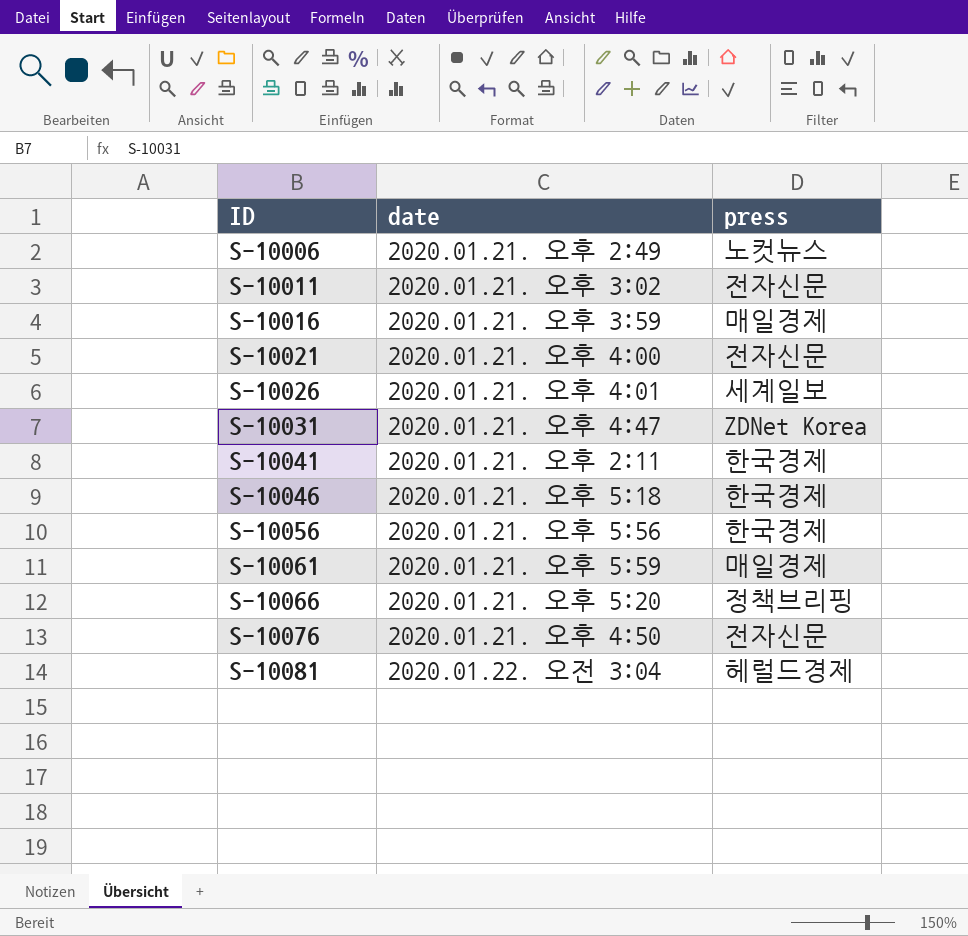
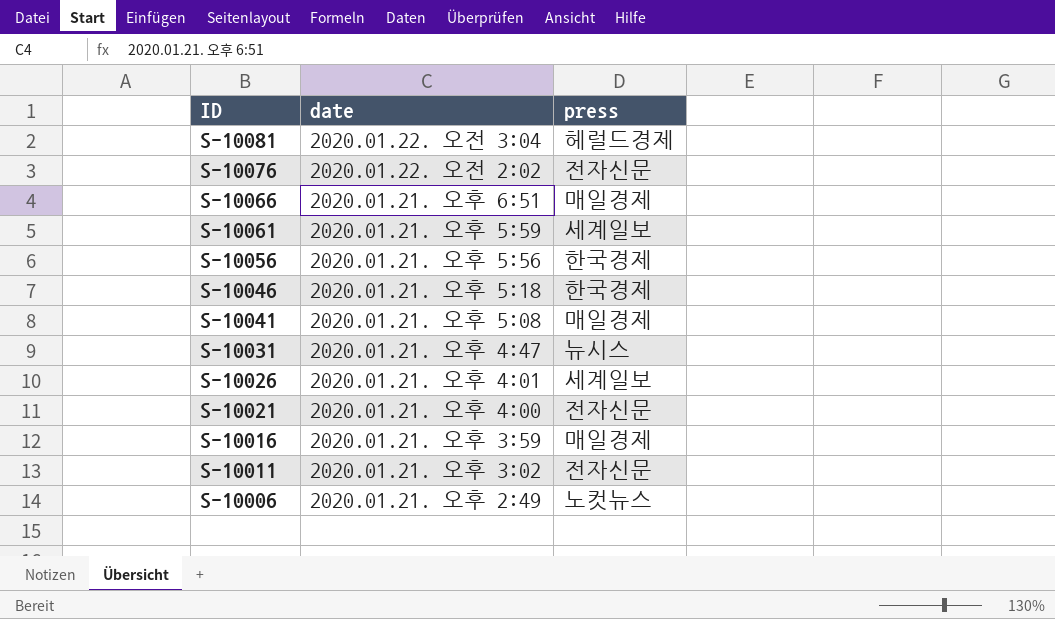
row order: ID ascending -> ID descending
S-10076 | date: 2020.01.21. 오후 4:50 -> 2020.01.22. 오전 2:02
S-10066 | date: 2020.01.21. 오후 5:20 -> 2020.01.21. 오후 6:51
S-10066 | press: 정책브리핑 -> 매일경제
S-10061 | press: 매일경제 -> 세계일보
S-10041 | date: 2020.01.21. 오후 2:11 -> 2020.01.21. 오후 5:08
S-10041 | press: 한국경제 -> 매일경제
S-10031 | press: ZDNet Korea -> 뉴시스

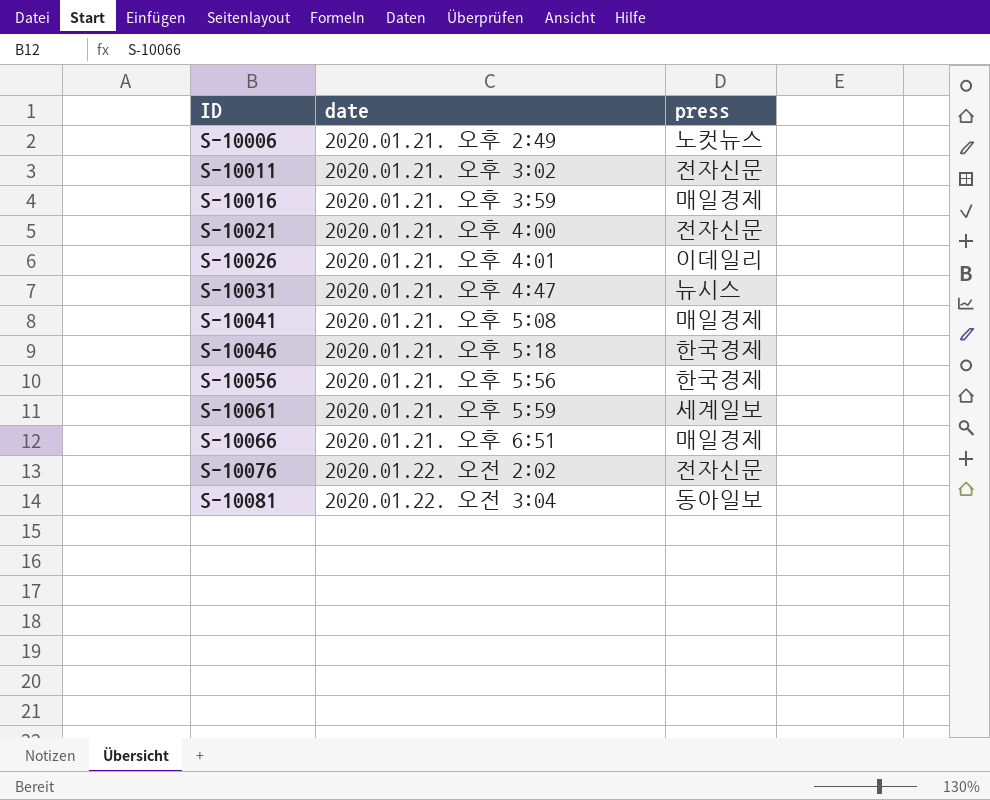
row order: ID descending -> ID ascending
S-10026 | press: 세계일보 -> 이데일리
S-10081 | press: 헤럴드경제 -> 동아일보

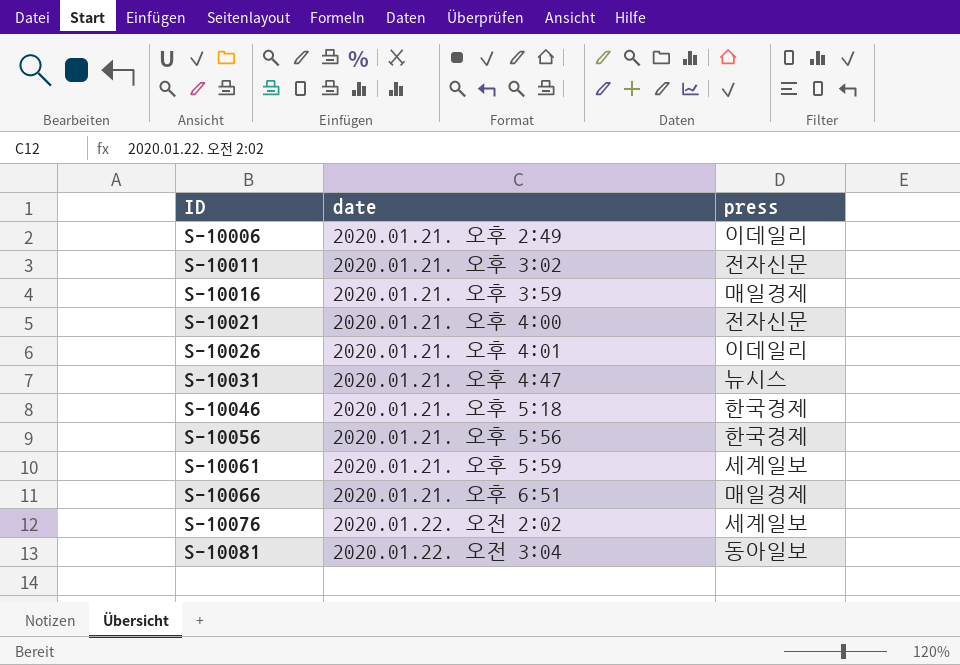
row S-10041: 2020.01.21. 오후 5:08 | 매일경제 -> none
S-10006 | press: 노컷뉴스 -> 이데일리
S-10076 | press: 전자신문 -> 세계일보

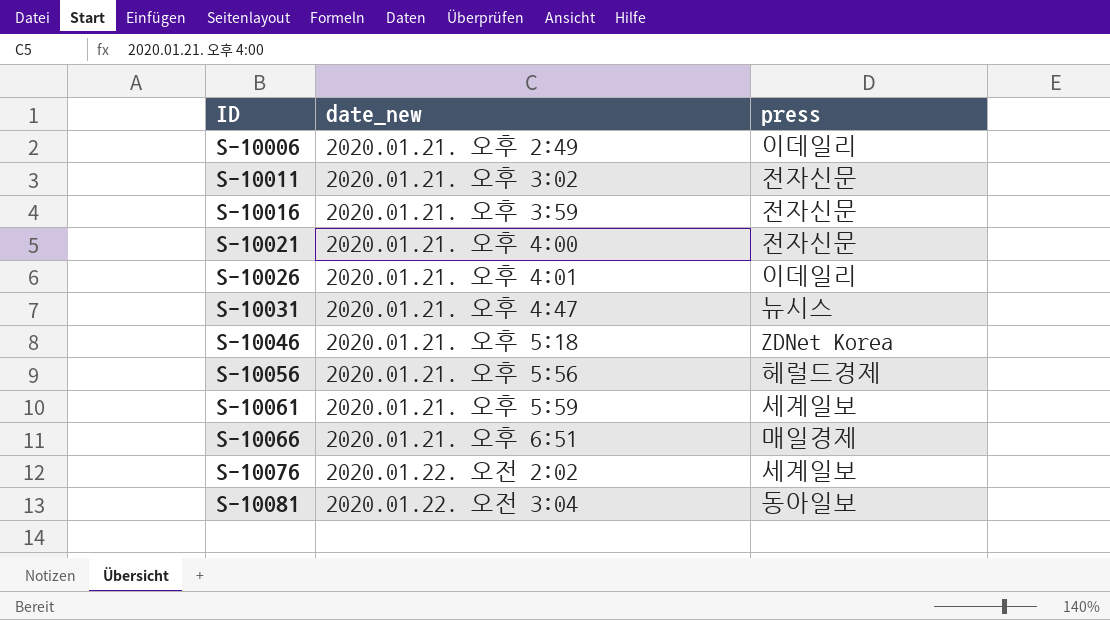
column name: date -> date_new
S-10016 | press: 매일경제 -> 전자신문
S-10046 | press: 한국경제 -> ZDNet Korea
S-10056 | press: 한국경제 -> 헤럴드경제

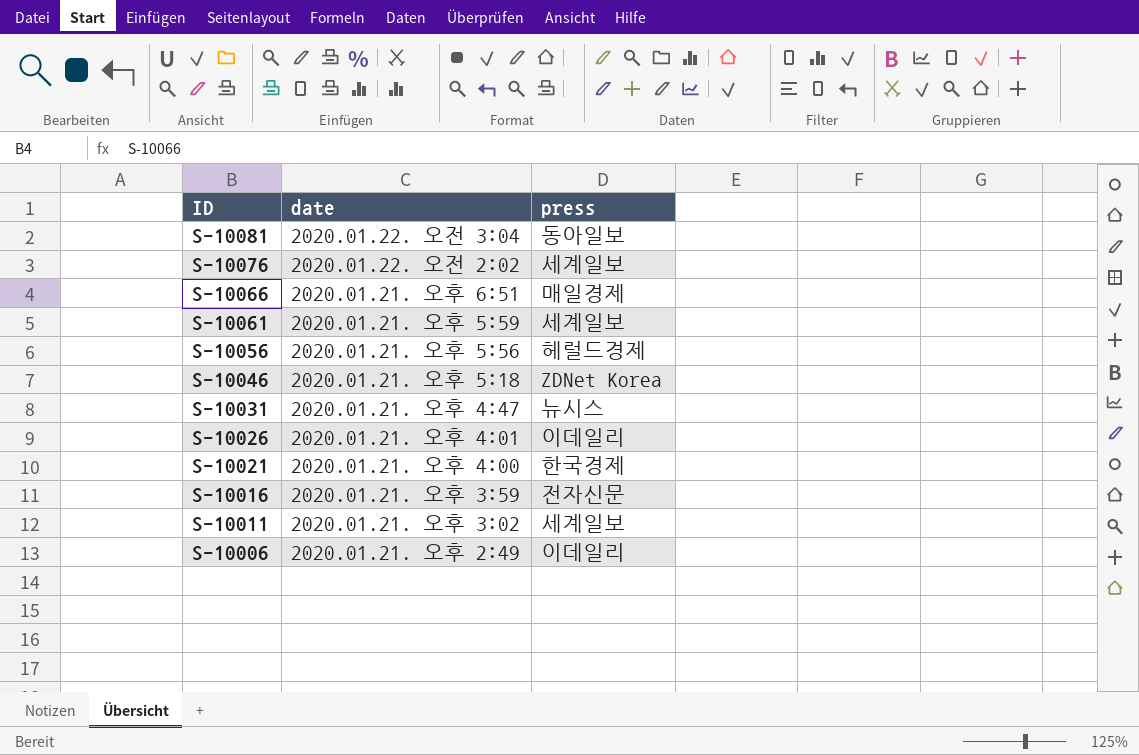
row order: ID ascending -> ID descending
column name: date_new -> date
S-10021 | press: 전자신문 -> 한국경제
S-10011 | press: 전자신문 -> 세계일보

